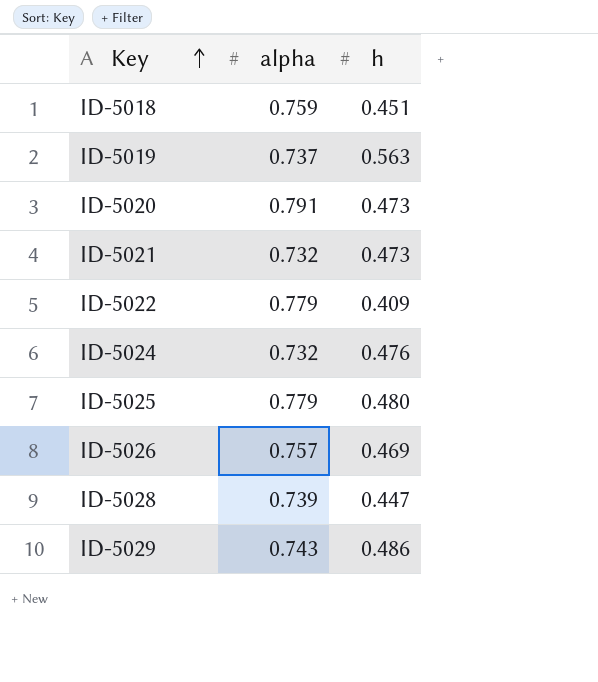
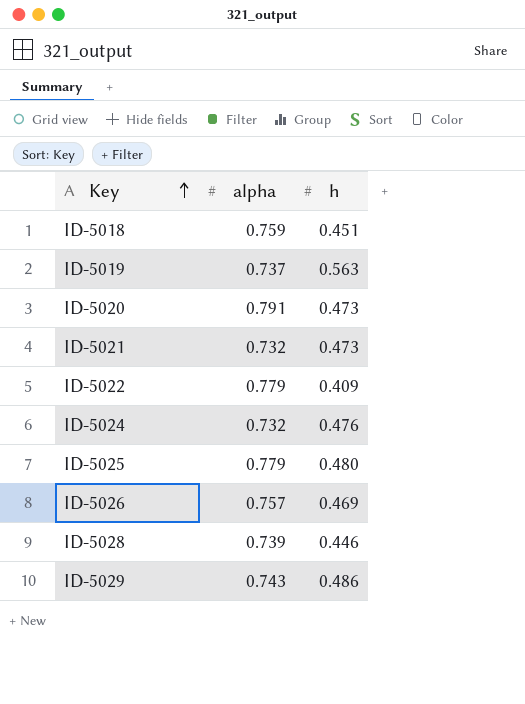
ID-5028 | h: 0.447 -> 0.446

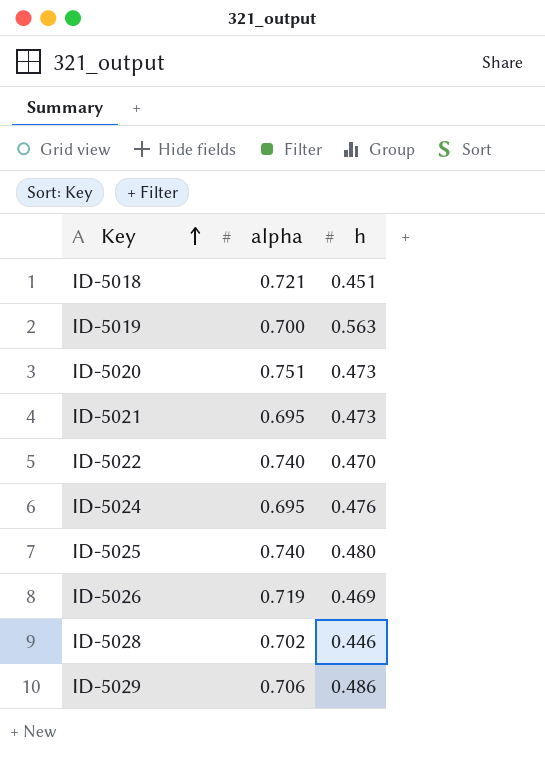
ID-5018 | alpha: 0.759 -> 0.721
ID-5019 | alpha: 0.737 -> 0.700
ID-5020 | alpha: 0.791 -> 0.751
ID-5021 | alpha: 0.732 -> 0.695
ID-5022 | alpha: 0.779 -> 0.740
ID-5022 | h: 0.409 -> 0.470
ID-5024 | alpha: 0.732 -> 0.695
ID-5025 | alpha: 0.779 -> 0.740
ID-5026 | alpha: 0.757 -> 0.719
ID-5028 | alpha: 0.739 -> 0.702
ID-5029 | alpha: 0.743 -> 0.706

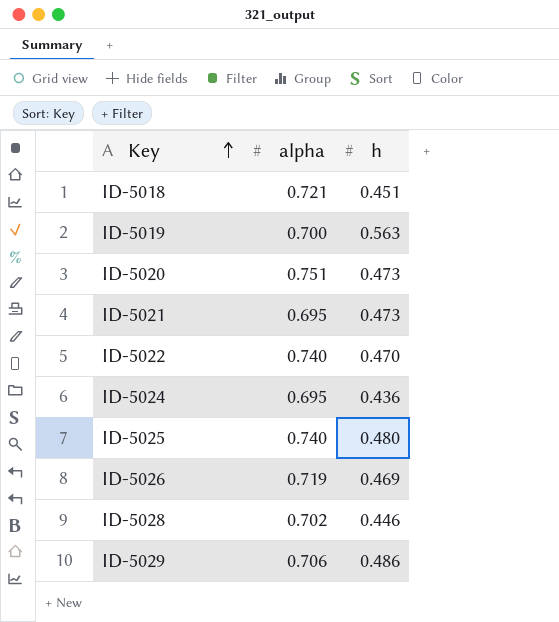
ID-5024 | h: 0.476 -> 0.436

